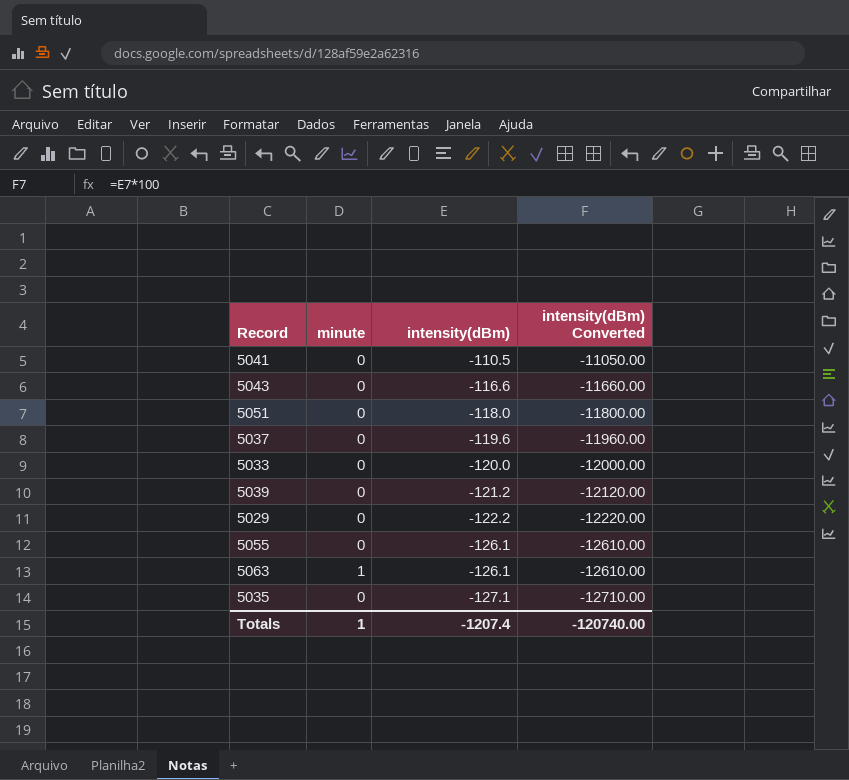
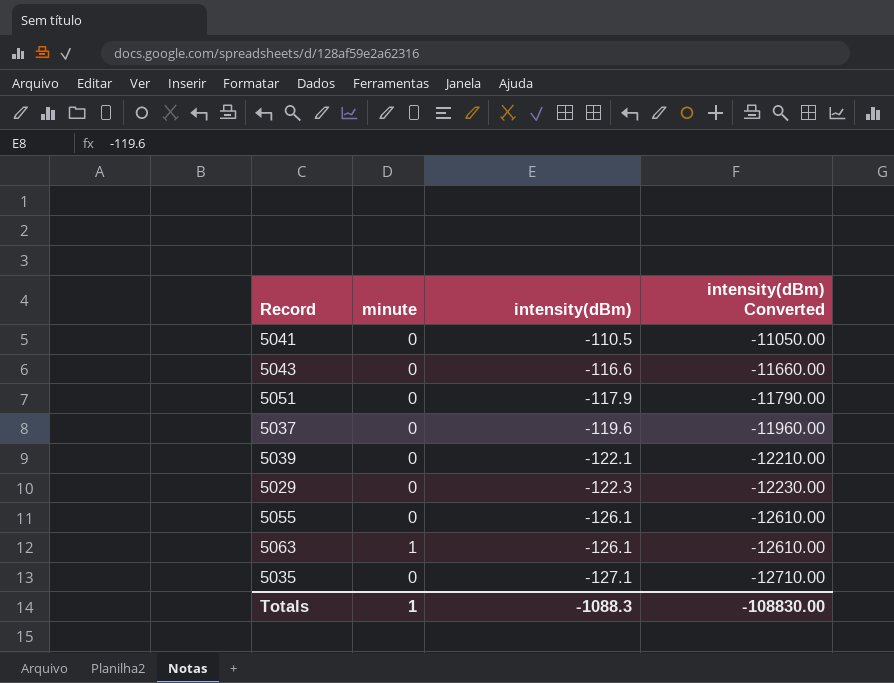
row 5033: 0 | -120.0 | -12000.00 -> none
5051 | intensity(dBm): -118.0 -> -117.9
5051 | intensity(dBm) Converted: -11800.00 -> -11790.00
5039 | intensity(dBm): -121.2 -> -122.1
5039 | intensity(dBm) Converted: -12120.00 -> -12210.00
5029 | intensity(dBm): -122.2 -> -122.3
5029 | intensity(dBm) Converted: -12220.00 -> -12230.00
Totals | intensity(dBm): -1207.4 -> -1088.3
Totals | intensity(dBm) Converted: -120740.00 -> -108830.00

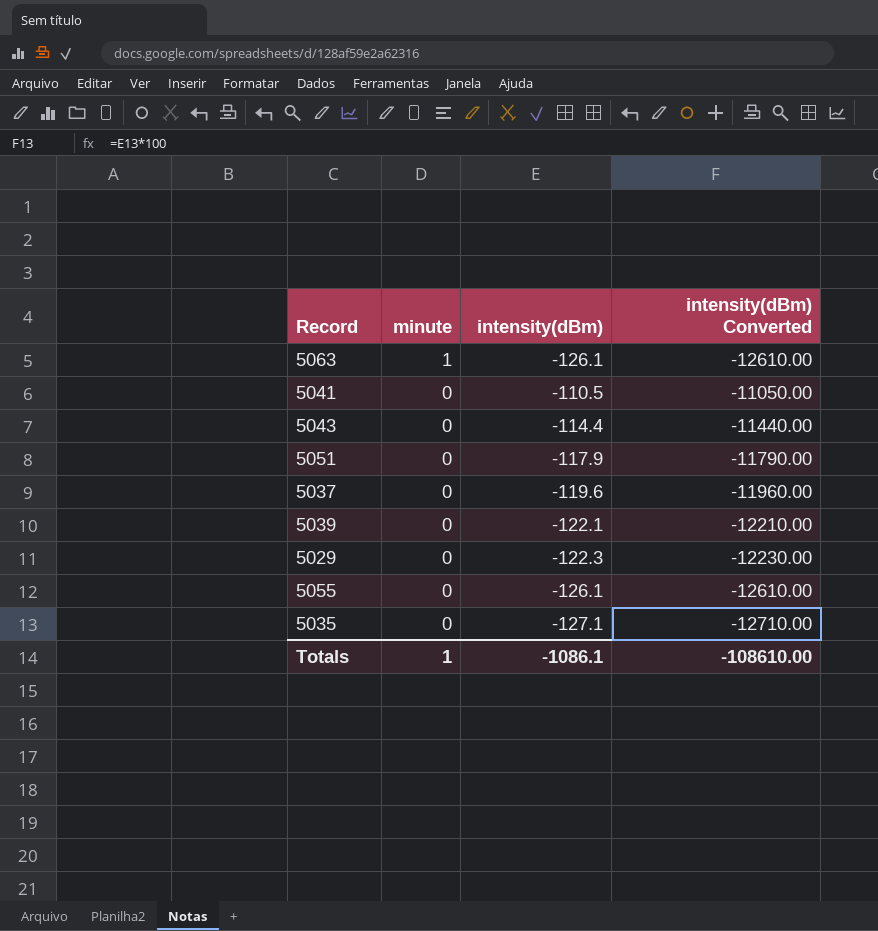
row order: intensity(dBm) descending -> minute descending
5043 | intensity(dBm): -116.6 -> -114.4
5043 | intensity(dBm) Converted: -11660.00 -> -11440.00
Totals | intensity(dBm): -1088.3 -> -1086.1
Totals | intensity(dBm) Converted: -108830.00 -> -108610.00

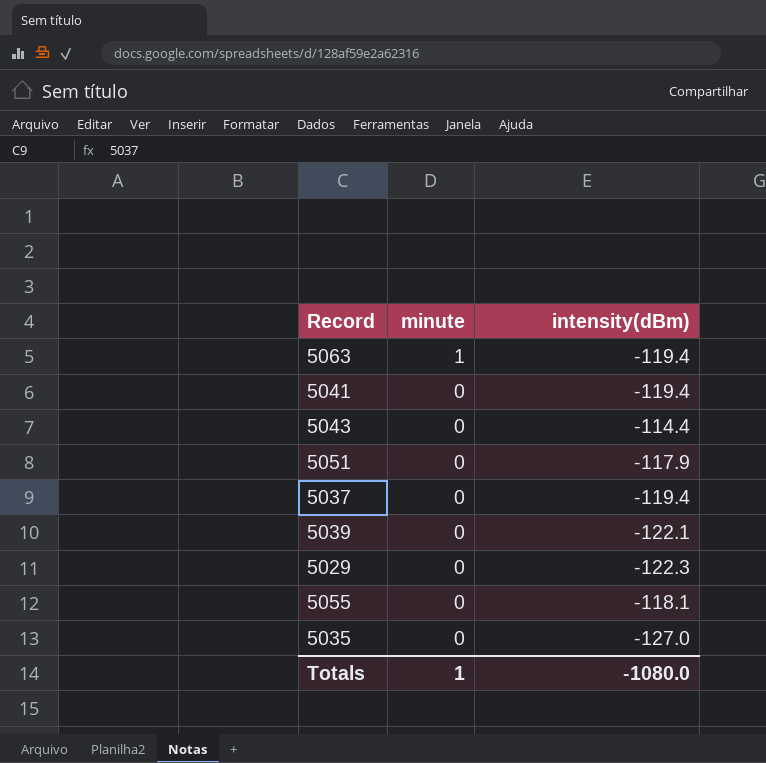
column intensity(dBm) Converted | formula: [intensity(dBm)] * 100 -> none
5063 | intensity(dBm): -126.1 -> -119.4
5041 | intensity(dBm): -110.5 -> -119.4
5037 | intensity(dBm): -119.6 -> -119.4
5055 | intensity(dBm): -126.1 -> -118.1
5035 | intensity(dBm): -127.1 -> -127.0
Totals | intensity(dBm): -1086.1 -> -1080.0

